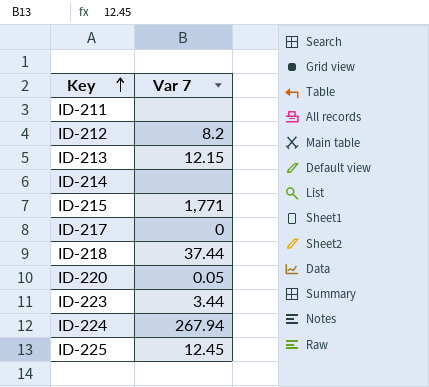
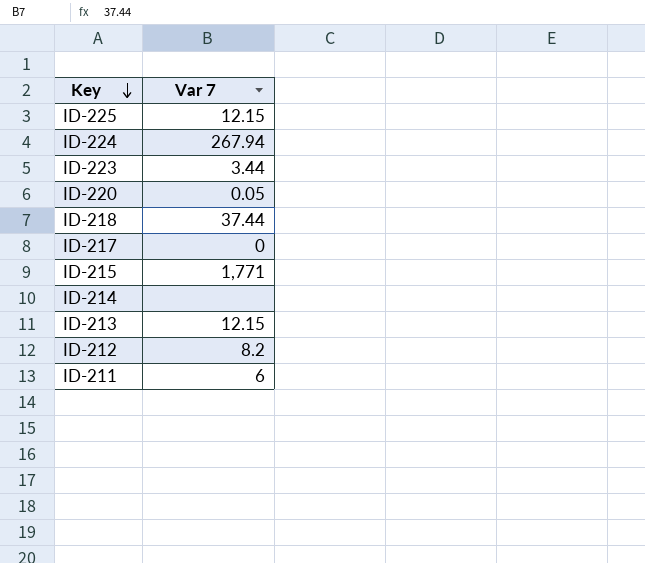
row order: Key ascending -> Key descending
ID-225 | Var 7: 12.45 -> 12.15
ID-211 | Var 7: none -> 6

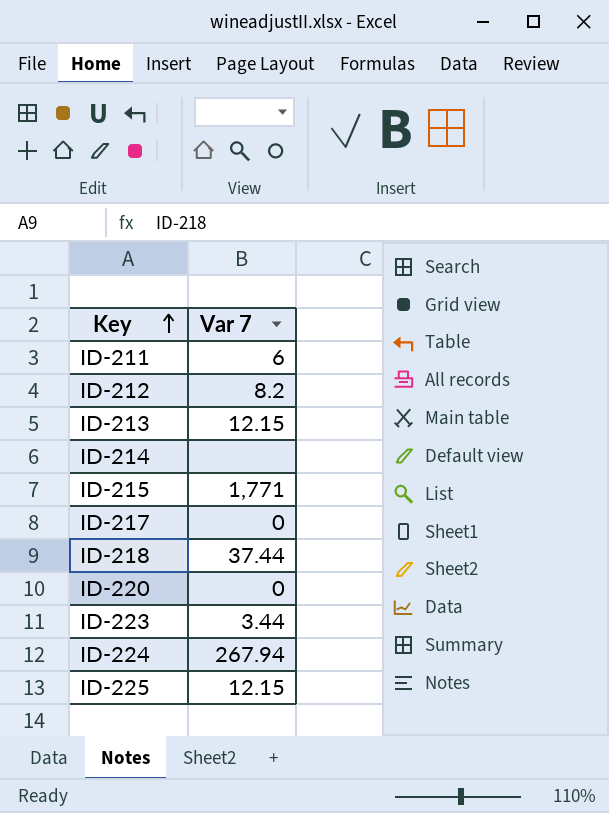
row order: Key descending -> Key ascending
ID-220 | Var 7: 0.05 -> 0

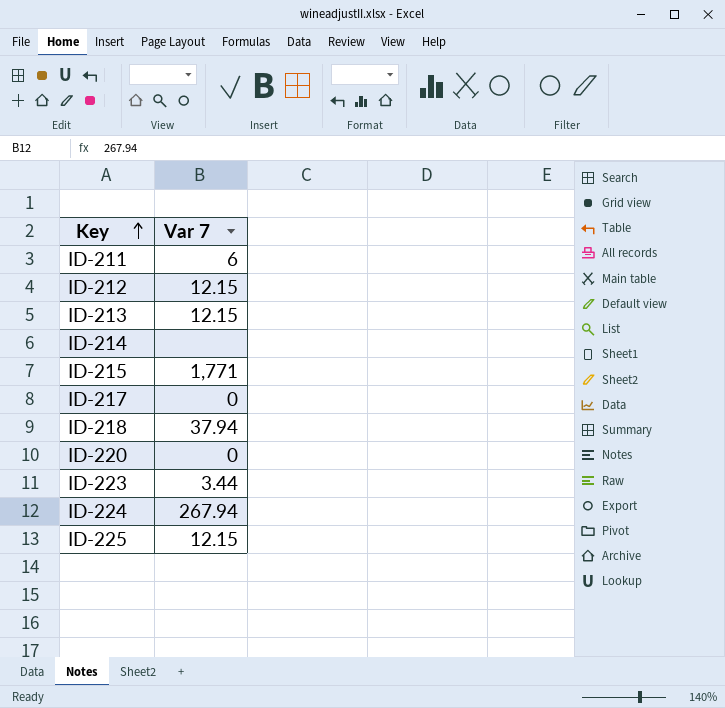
ID-212 | Var 7: 8.2 -> 12.15
ID-218 | Var 7: 37.44 -> 37.94

